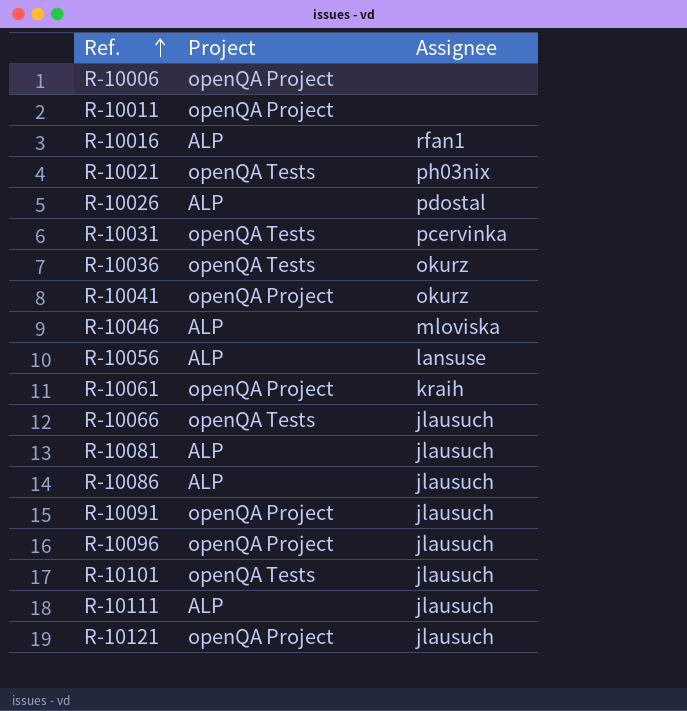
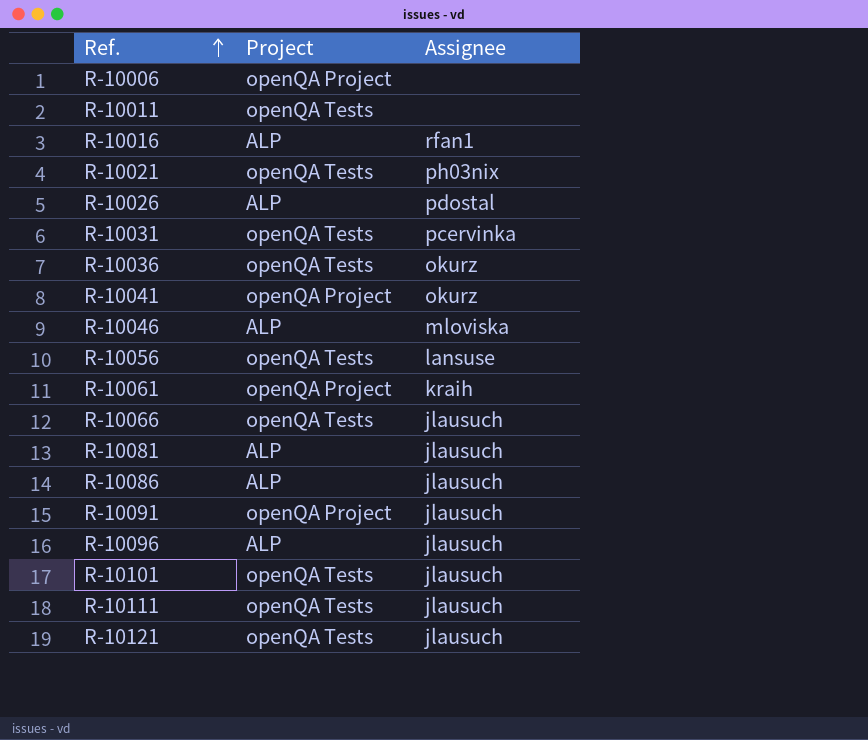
R-10011 | Project: openQA Project -> openQA Tests
R-10056 | Project: ALP -> openQA Tests
R-10096 | Project: openQA Project -> ALP
R-10111 | Project: ALP -> openQA Tests
R-10121 | Project: openQA Project -> openQA Tests

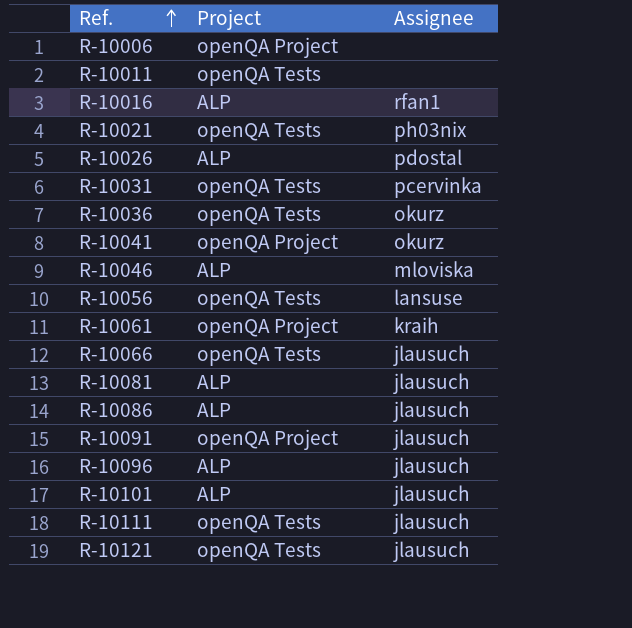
R-10101 | Project: openQA Tests -> ALP

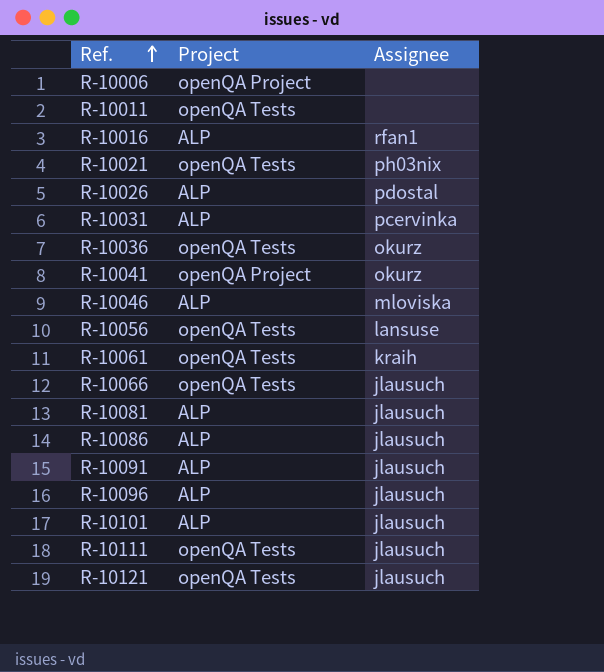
R-10031 | Project: openQA Tests -> ALP
R-10061 | Project: openQA Project -> openQA Tests
R-10091 | Project: openQA Project -> ALP

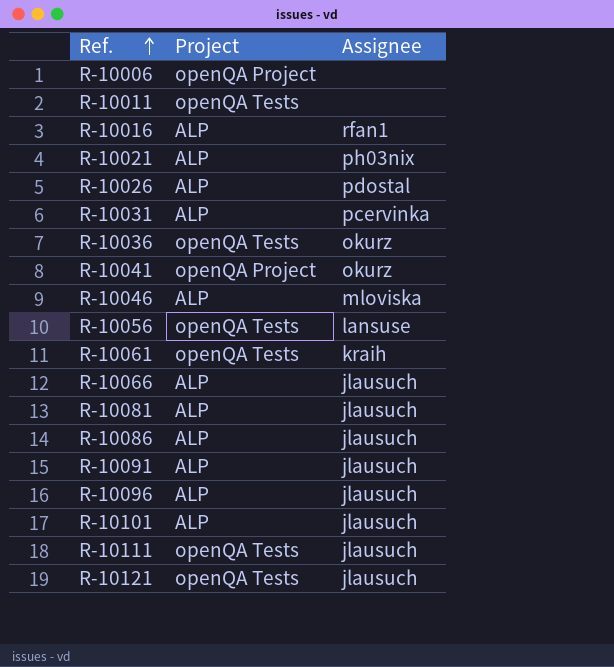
R-10021 | Project: openQA Tests -> ALP
R-10066 | Project: openQA Tests -> ALP

